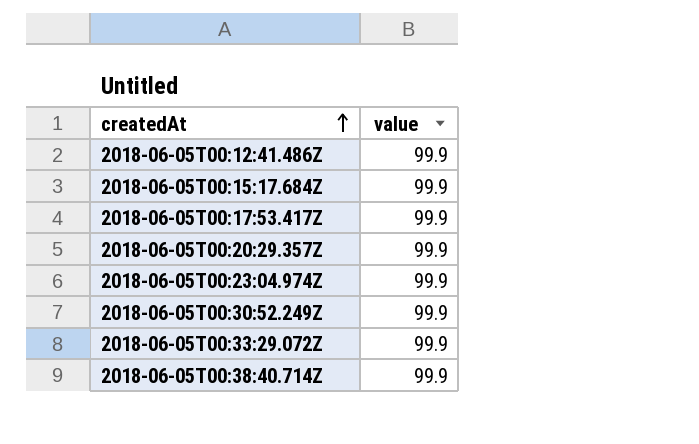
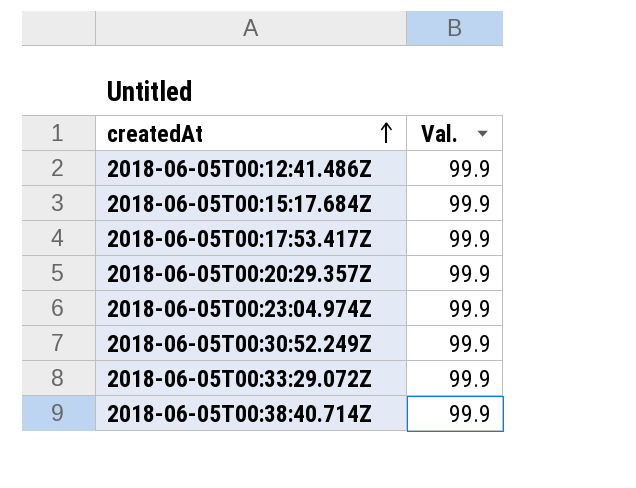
column name: value -> Val.

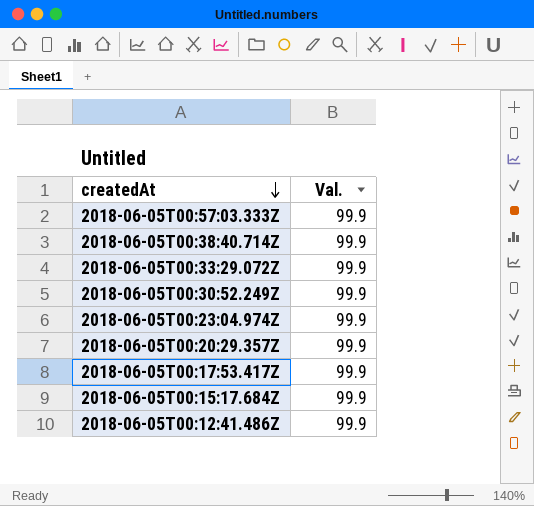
row order: createdAt ascending -> createdAt descending
row 2018-06-05T00:57:03.333Z: none -> 99.9

